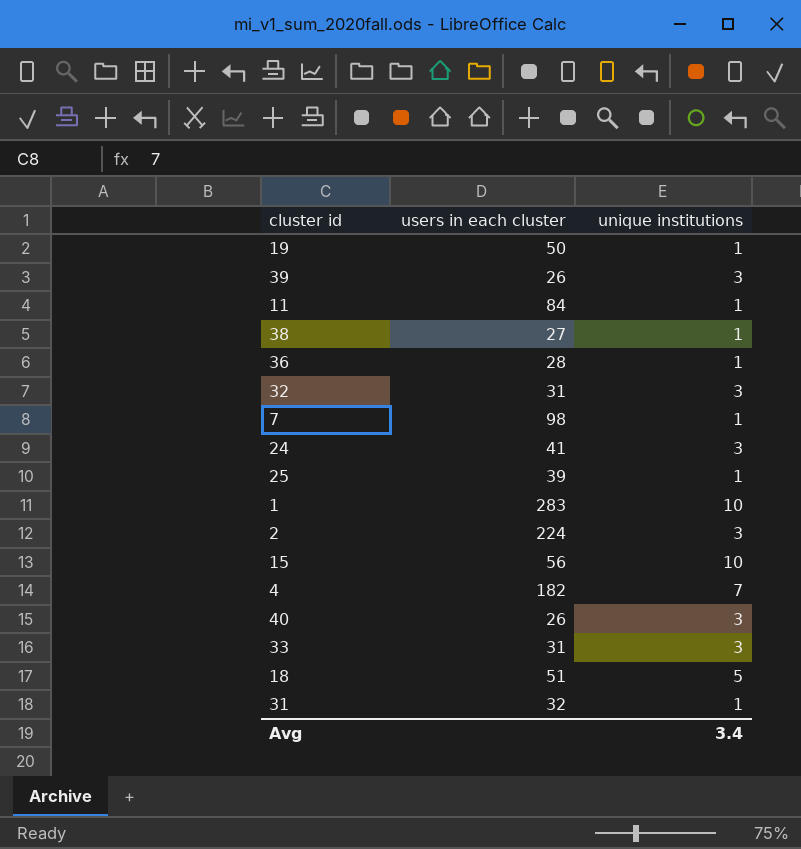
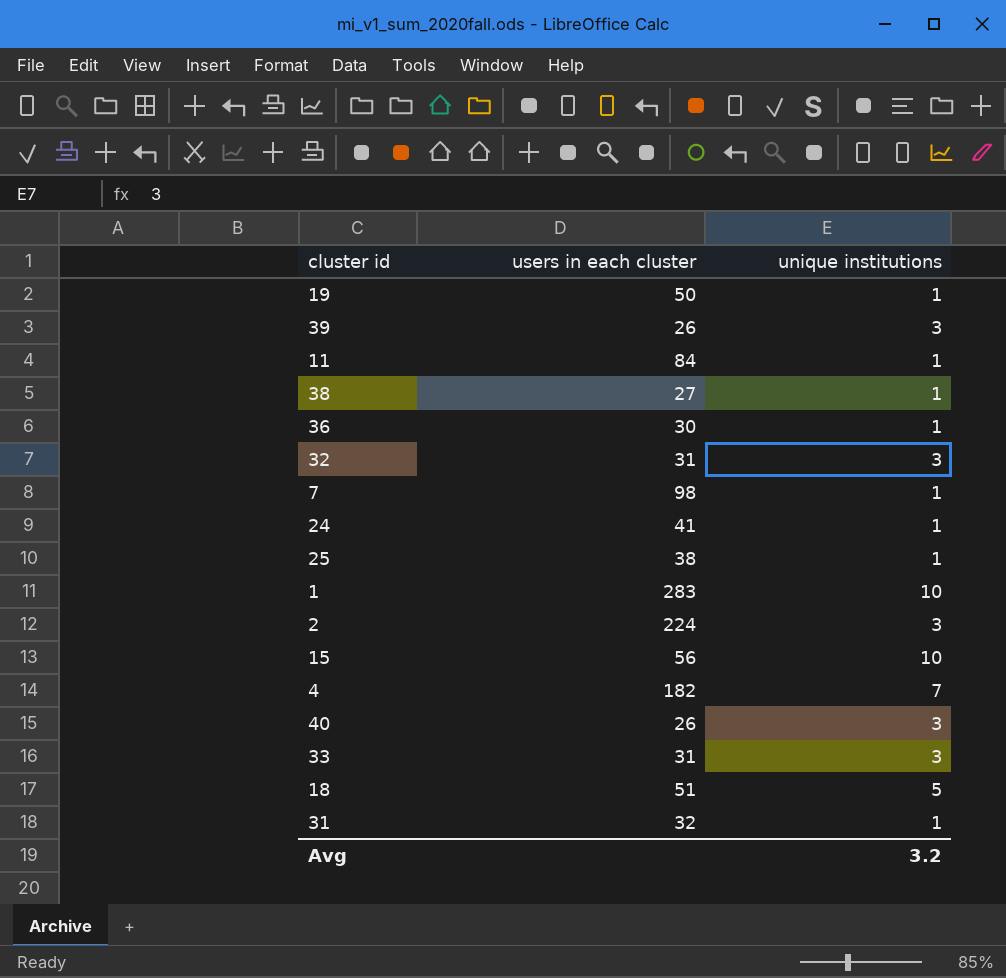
36 | users in each cluster: 28 -> 30
24 | unique institutions: 3 -> 1
25 | users in each cluster: 39 -> 38
Avg | unique institutions: 3.4 -> 3.2

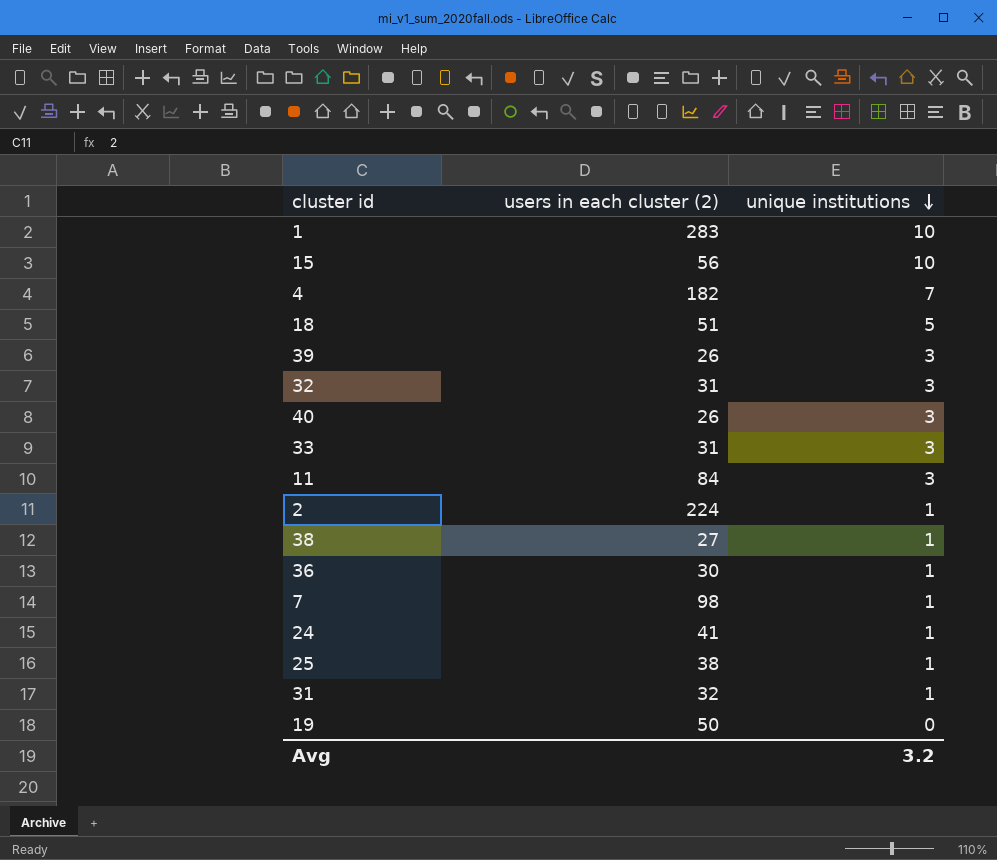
row order: none -> unique institutions descending
column name: users in each cluster -> users in each cluster (2)
11 | unique institutions: 1 -> 3
2 | unique institutions: 3 -> 1
19 | unique institutions: 1 -> 0

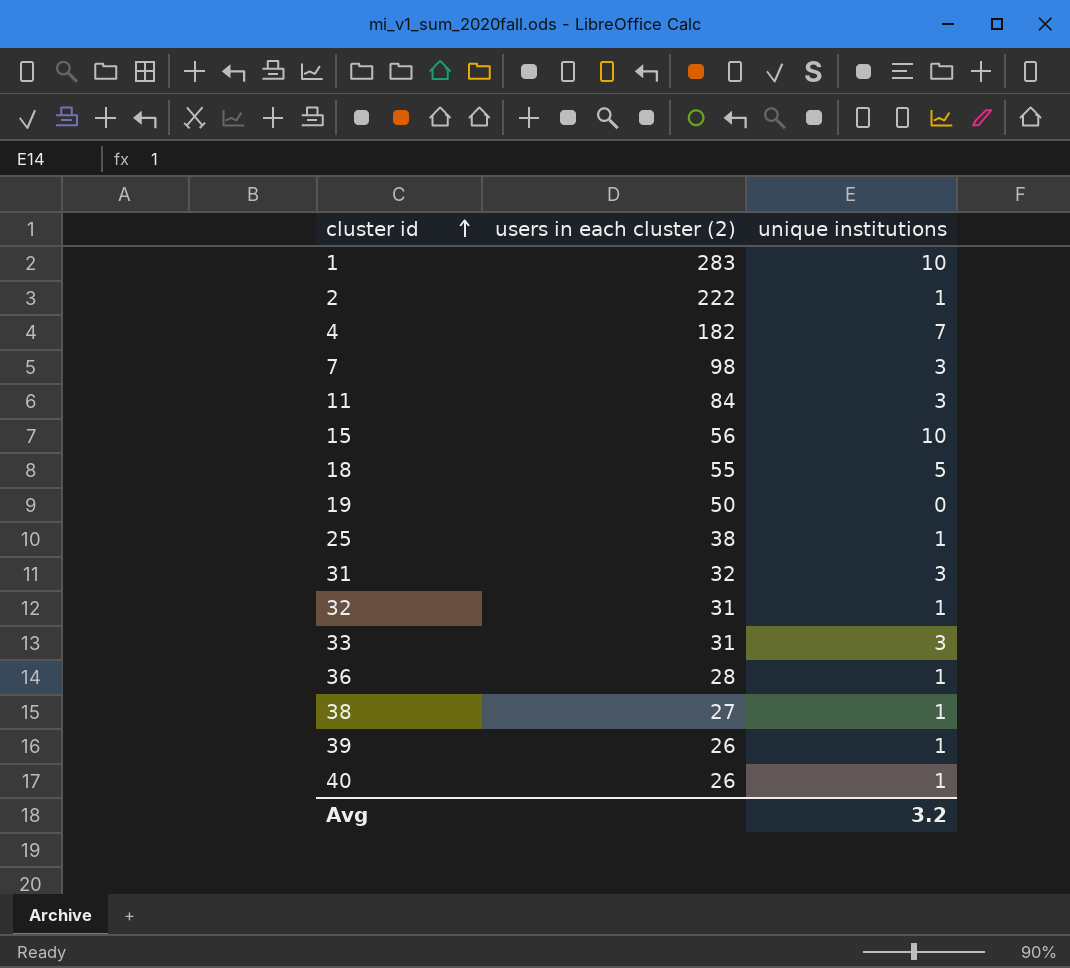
row order: unique institutions descending -> cluster id ascending
row 24: 41 | 1 -> none
2 | users in each cluster (2): 224 -> 222
7 | unique institutions: 1 -> 3
18 | users in each cluster (2): 51 -> 55
31 | unique institutions: 1 -> 3
32 | unique institutions: 3 -> 1
36 | users in each cluster (2): 30 -> 28
39 | unique institutions: 3 -> 1
40 | unique institutions: 3 -> 1

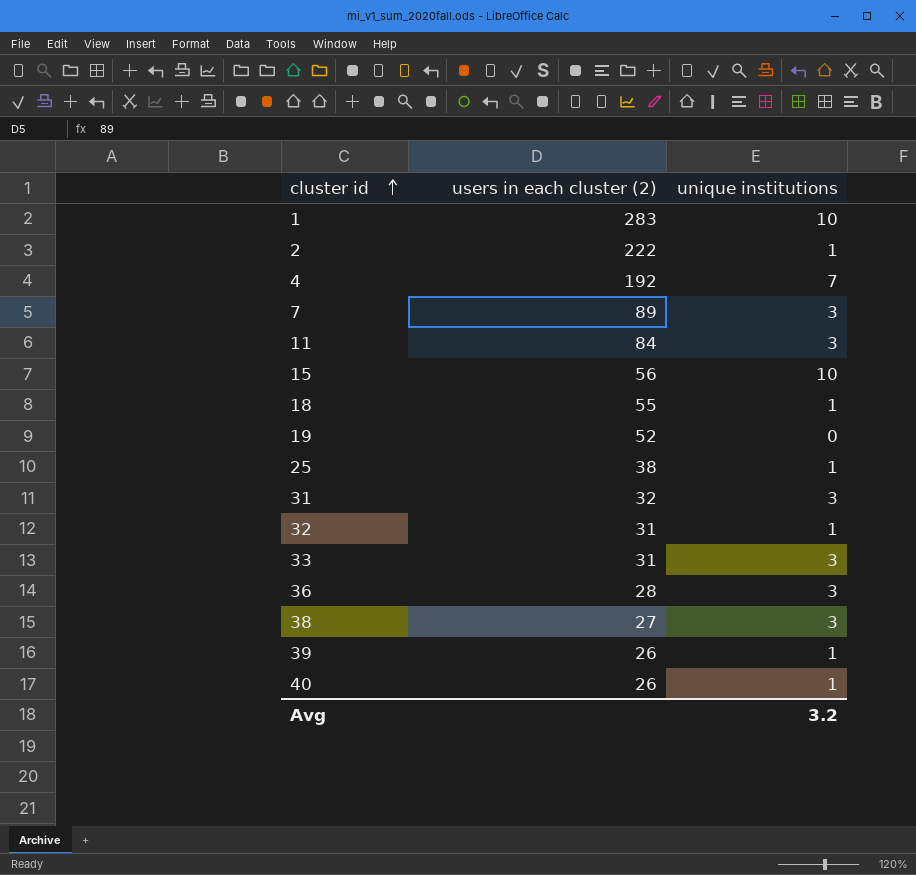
4 | users in each cluster (2): 182 -> 192
7 | users in each cluster (2): 98 -> 89
18 | unique institutions: 5 -> 1
19 | users in each cluster (2): 50 -> 52
36 | unique institutions: 1 -> 3
38 | unique institutions: 1 -> 3

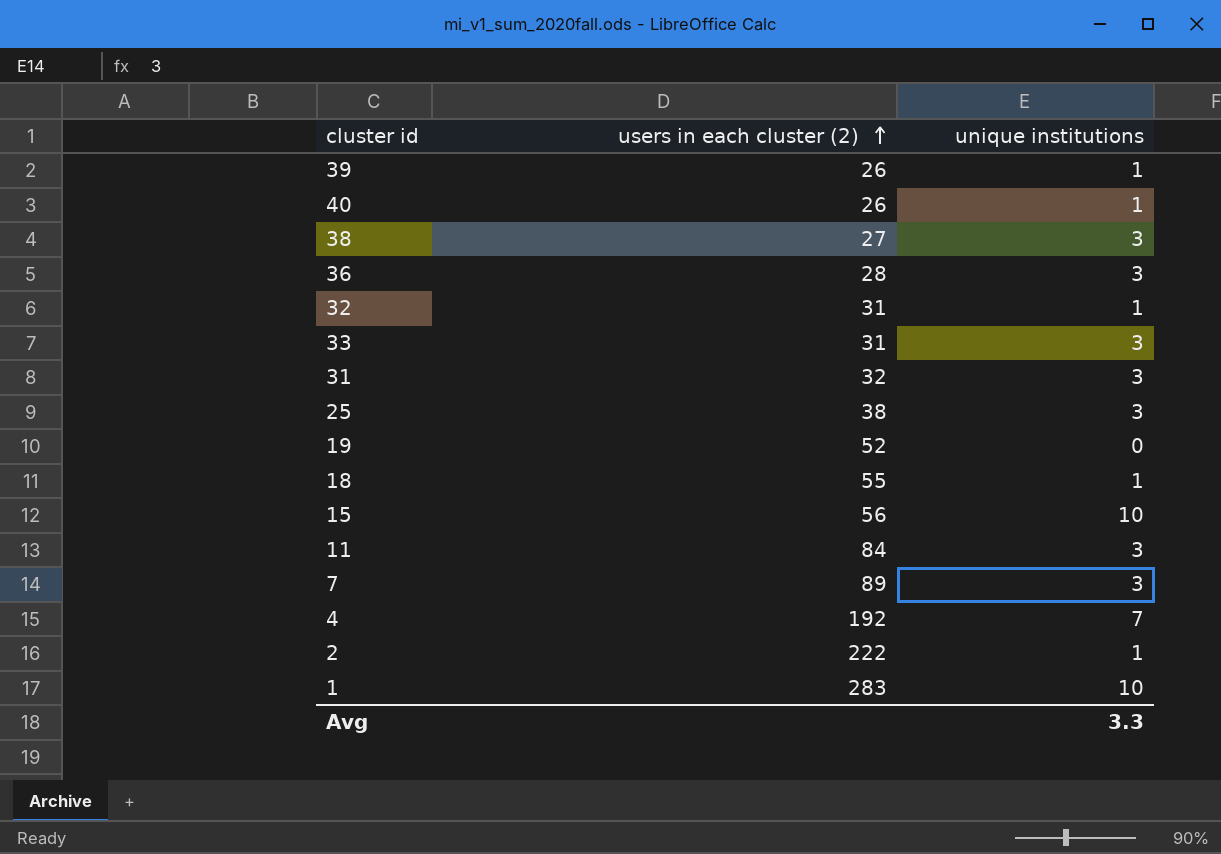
row order: cluster id ascending -> users in each cluster (2) ascending
25 | unique institutions: 1 -> 3
Avg | unique institutions: 3.2 -> 3.3

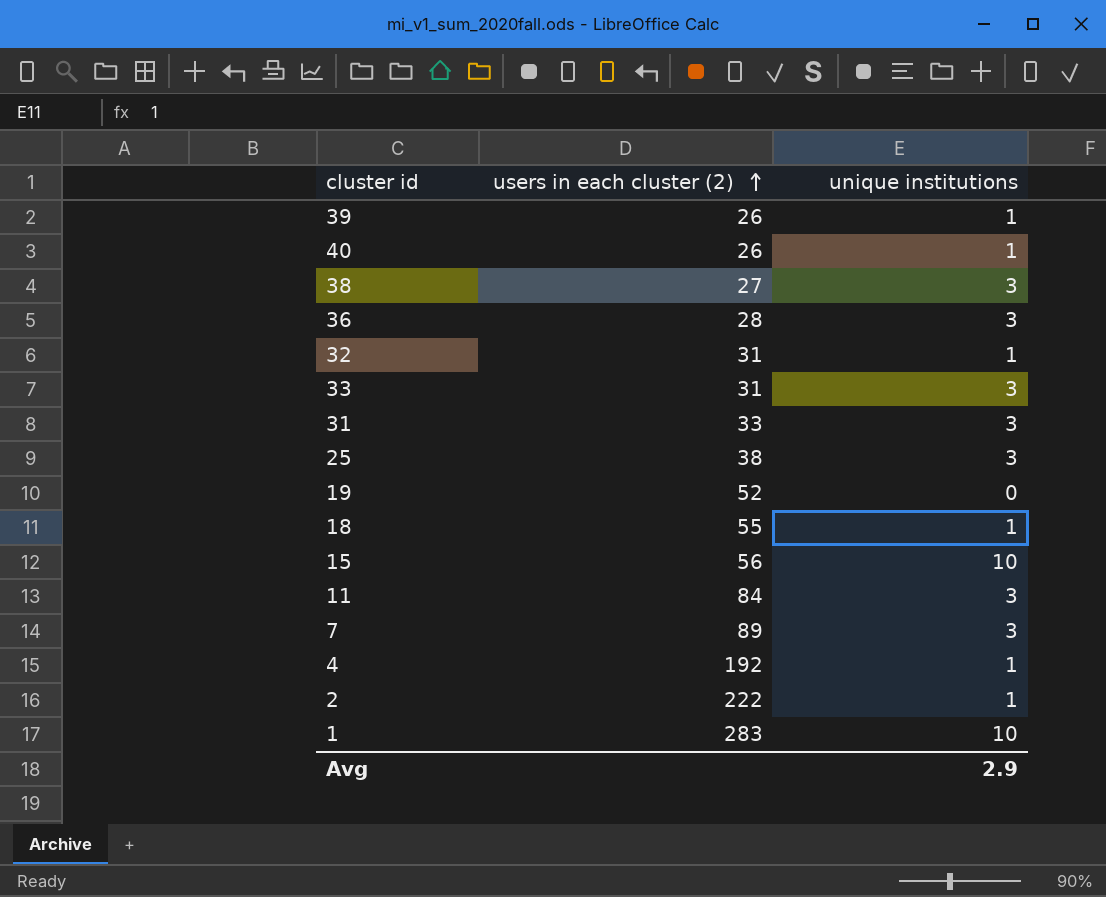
31 | users in each cluster (2): 32 -> 33
4 | unique institutions: 7 -> 1
Avg | unique institutions: 3.3 -> 2.9

